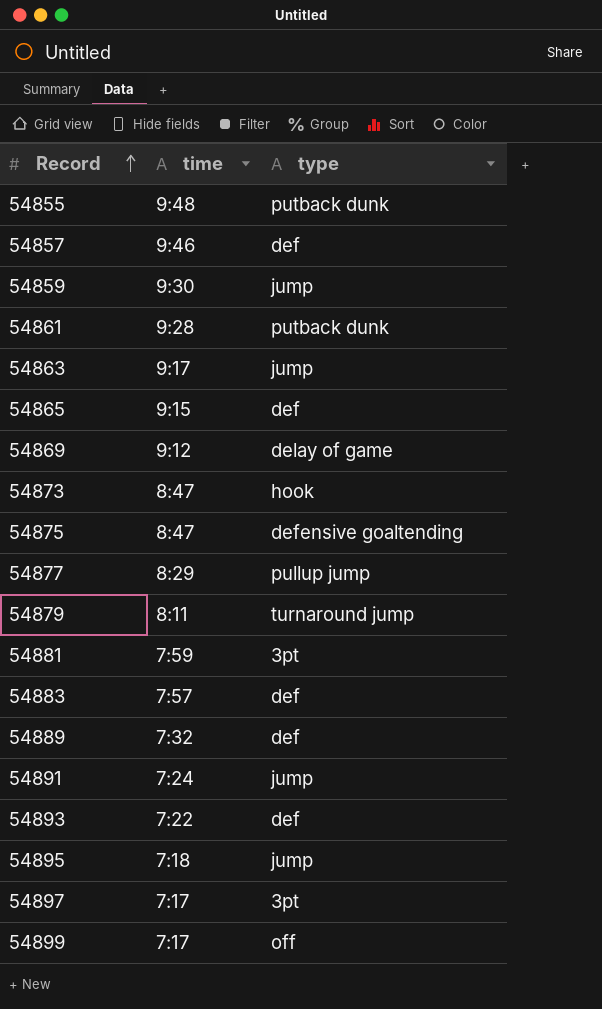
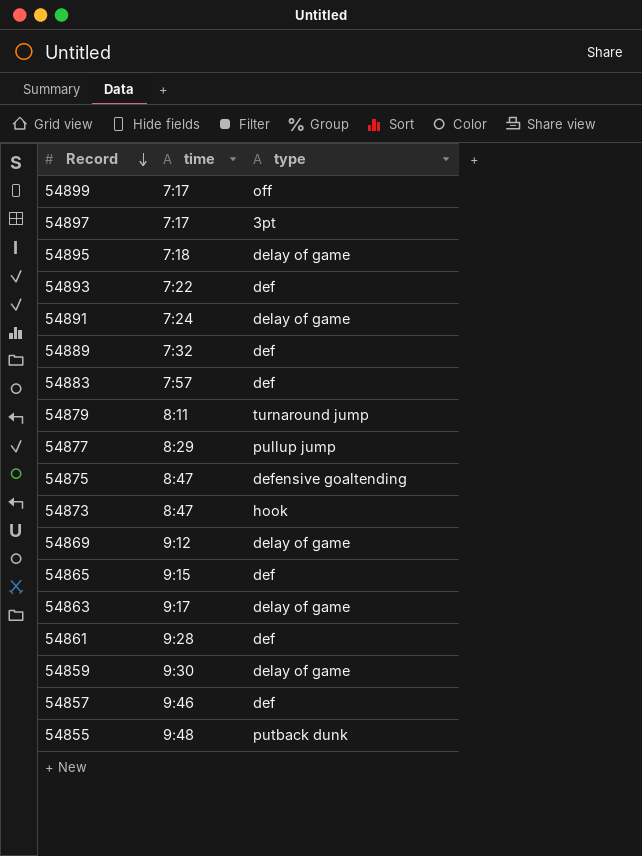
row order: Record ascending -> Record descending
row 54881: 7:59 | 3pt -> none
54895 | type: jump -> delay of game
54891 | type: jump -> delay of game
54863 | type: jump -> delay of game
54861 | type: putback dunk -> def
54859 | type: jump -> delay of game

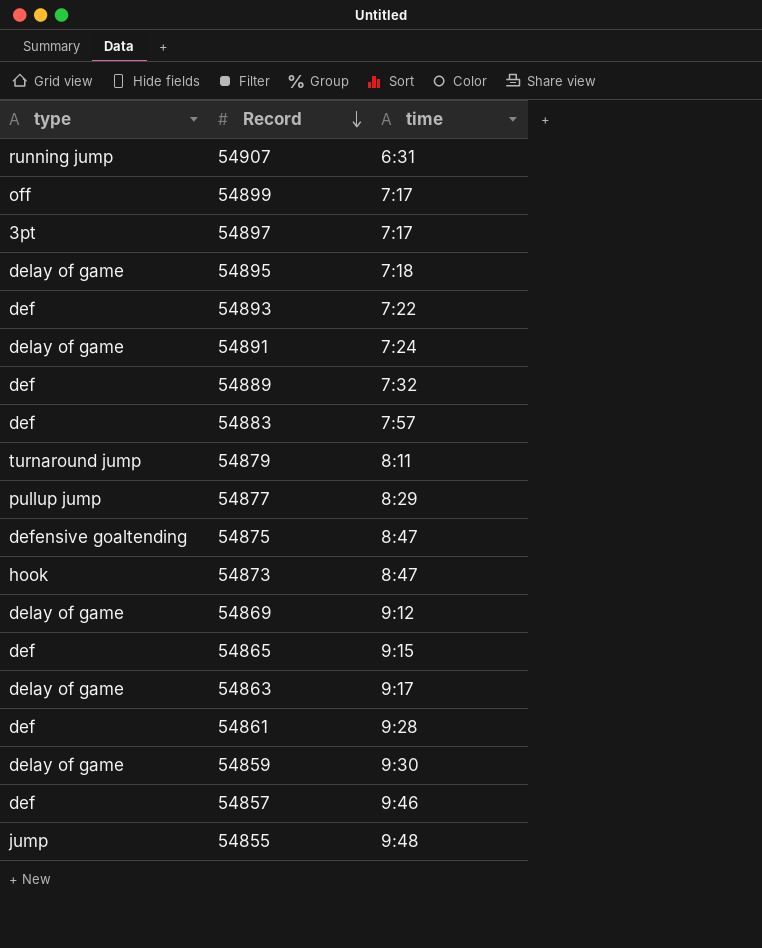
column type | position: 3 -> 1
row 54907: none -> running jump | 6:31
54855 | type: putback dunk -> jump

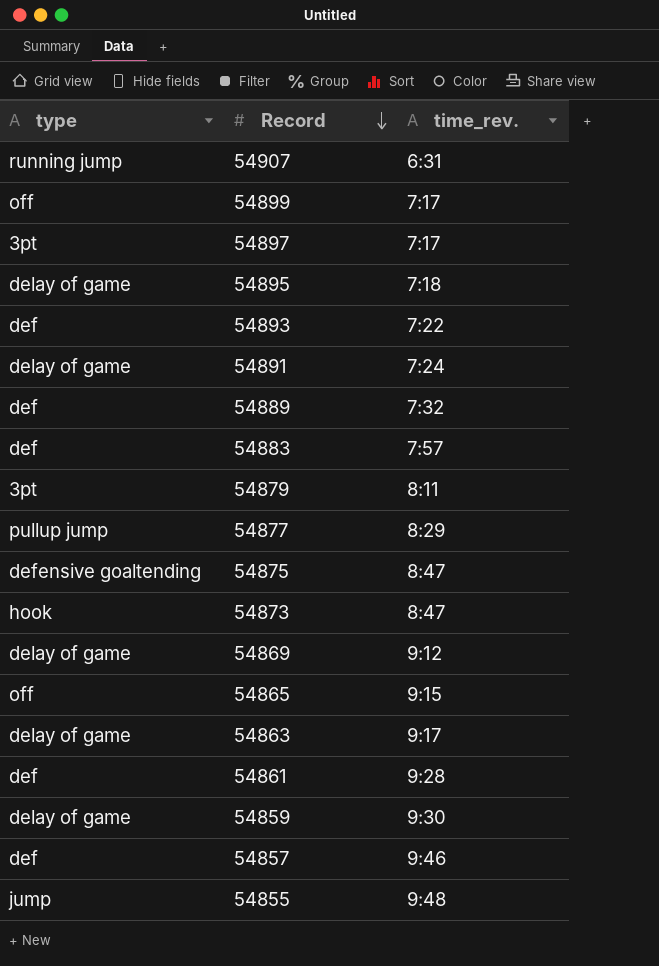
column name: time -> time_rev.
54879 | type: turnaround jump -> 3pt
54865 | type: def -> off

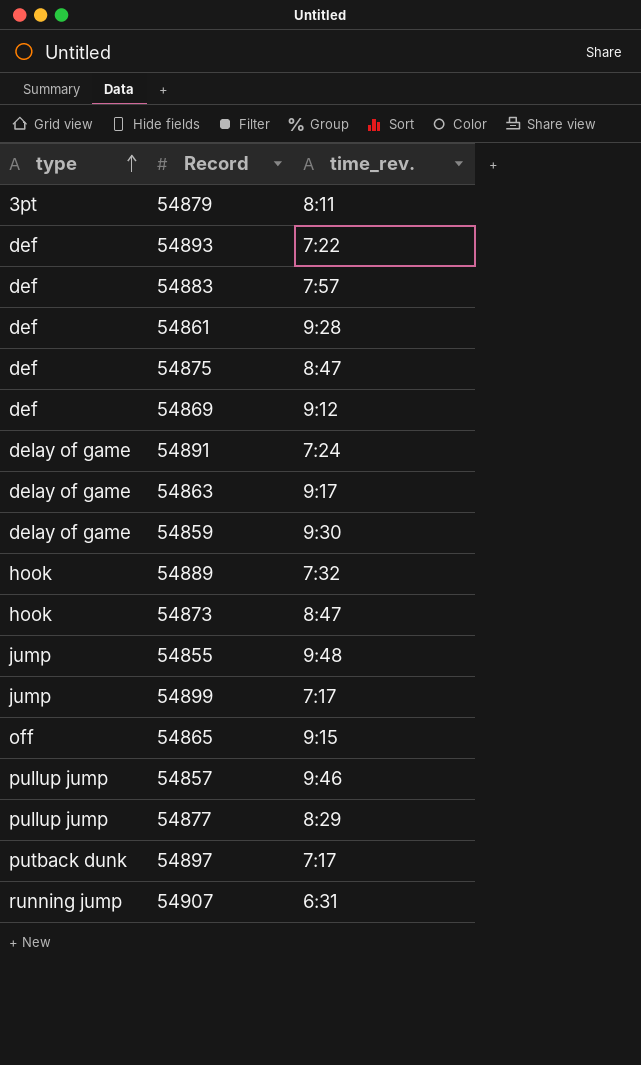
row order: Record descending -> type ascending
row 54895: delay of game | 7:18 -> none
54875 | type: defensive goaltending -> def
54869 | type: delay of game -> def
54889 | type: def -> hook
54899 | type: off -> jump
54857 | type: def -> pullup jump
54897 | type: 3pt -> putback dunk

